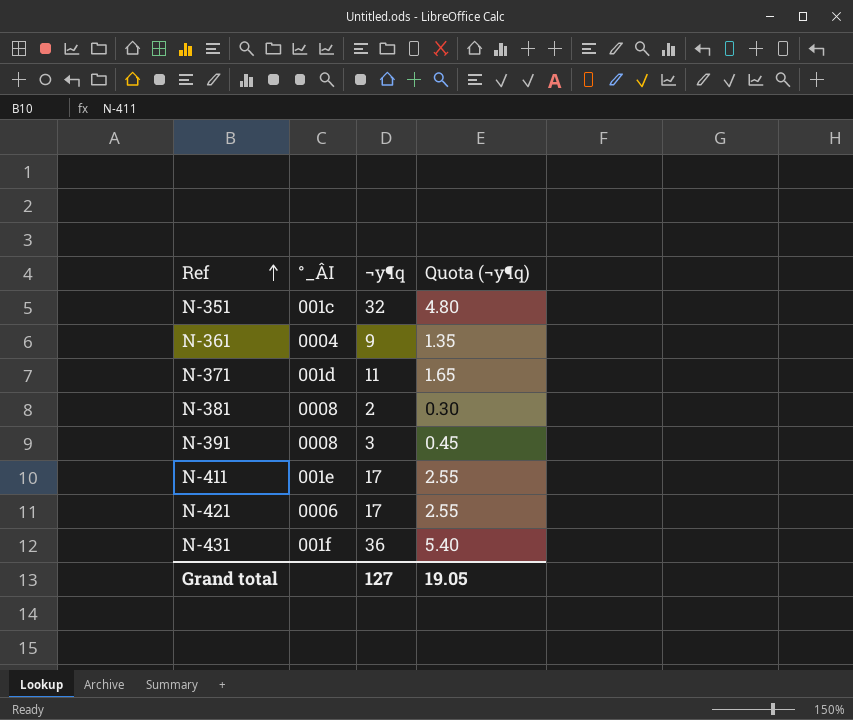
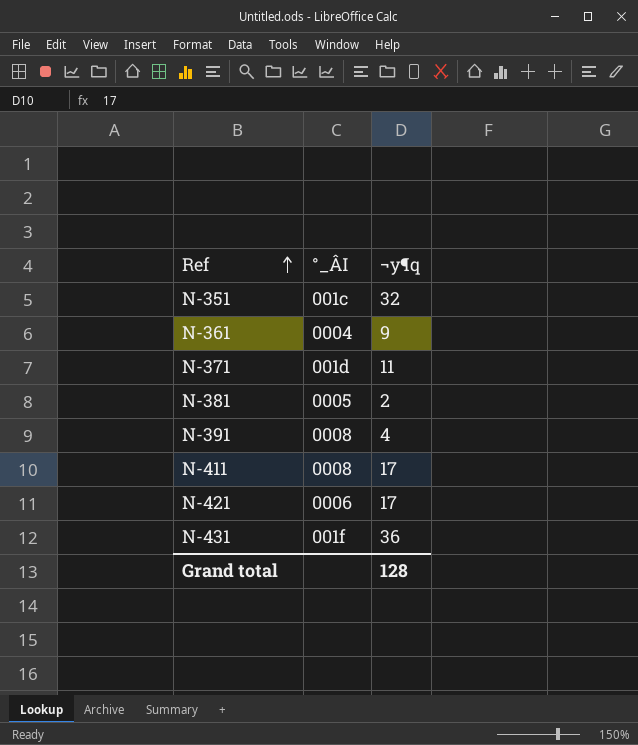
column Quota (¬y¶q) | formula: [¬y¶q] * 0.15 -> none
N-381 | °_ÂI: 0008 -> 0005
N-391 | ¬y¶q: 3 -> 4
N-411 | °_ÂI: 001e -> 0008
Grand total | ¬y¶q: 127 -> 128

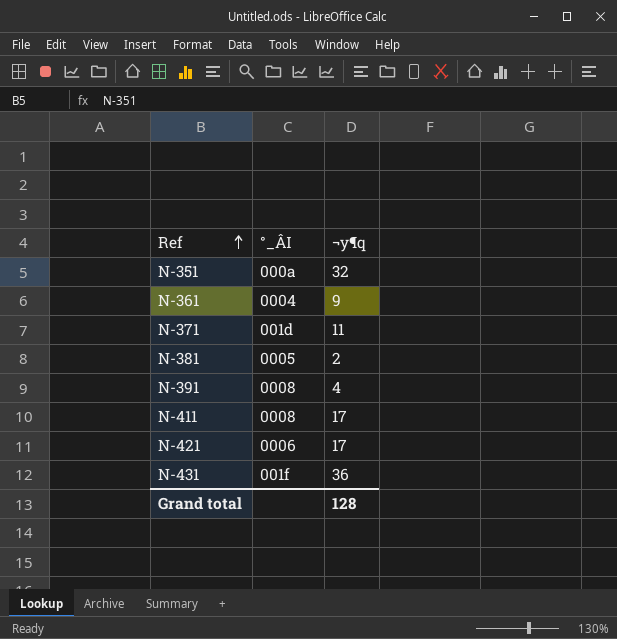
N-351 | °_ÂI: 001c -> 000a

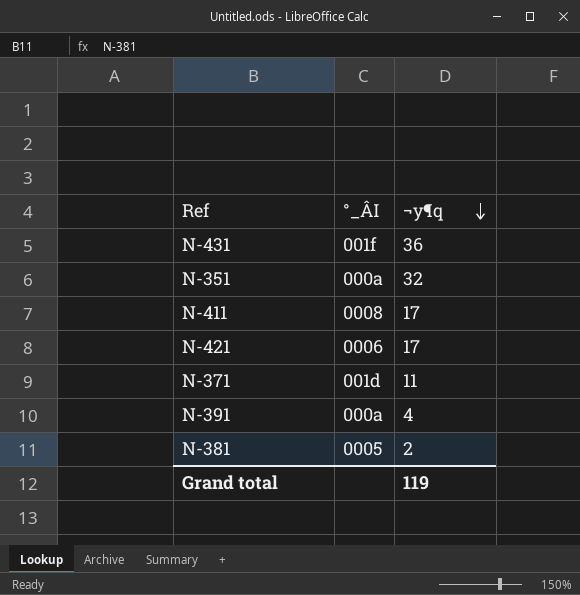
row order: Ref ascending -> ¬y¶q descending
row N-361: 0004 | 9 -> none
N-391 | °_ÂI: 0008 -> 000a
Grand total | ¬y¶q: 128 -> 119

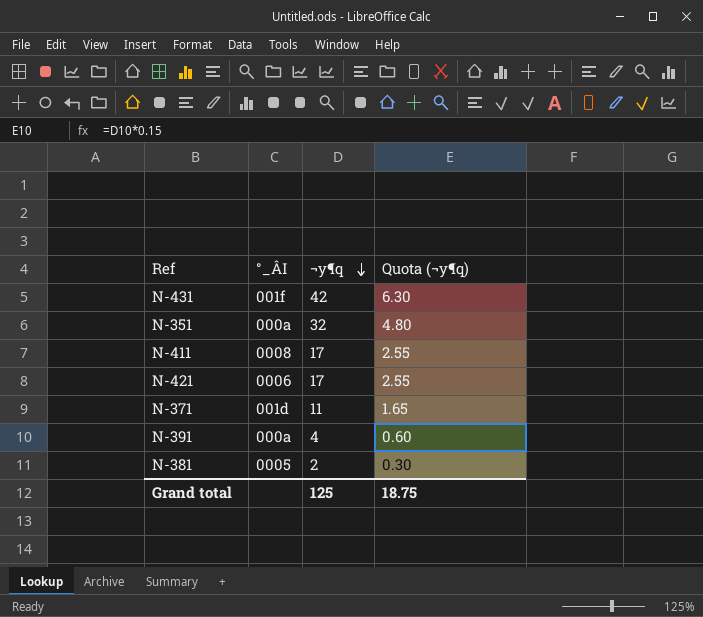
column Quota (¬y¶q) | formula: none -> [¬y¶q] * 0.15
N-431 | ¬y¶q: 36 -> 42
Grand total | ¬y¶q: 119 -> 125

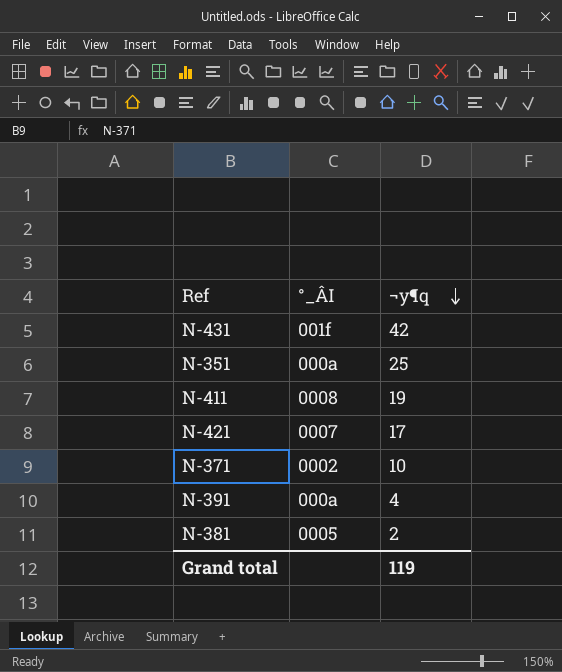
column Quota (¬y¶q) | formula: [¬y¶q] * 0.15 -> none
N-351 | ¬y¶q: 32 -> 25
N-411 | ¬y¶q: 17 -> 19
N-421 | °_ÂI: 0006 -> 0007
N-371 | °_ÂI: 001d -> 0002
N-371 | ¬y¶q: 11 -> 10
Grand total | ¬y¶q: 125 -> 119

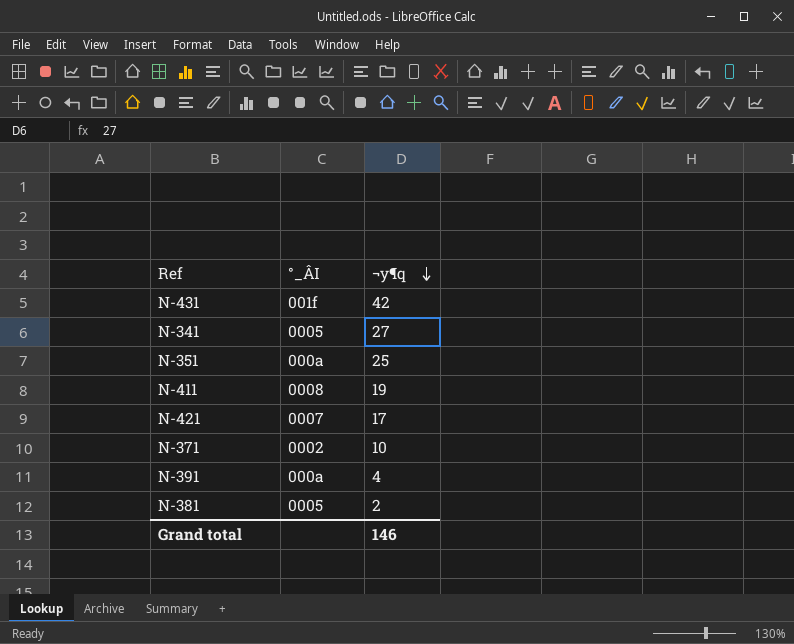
row N-341: none -> 0005 | 27
Grand total | ¬y¶q: 119 -> 146

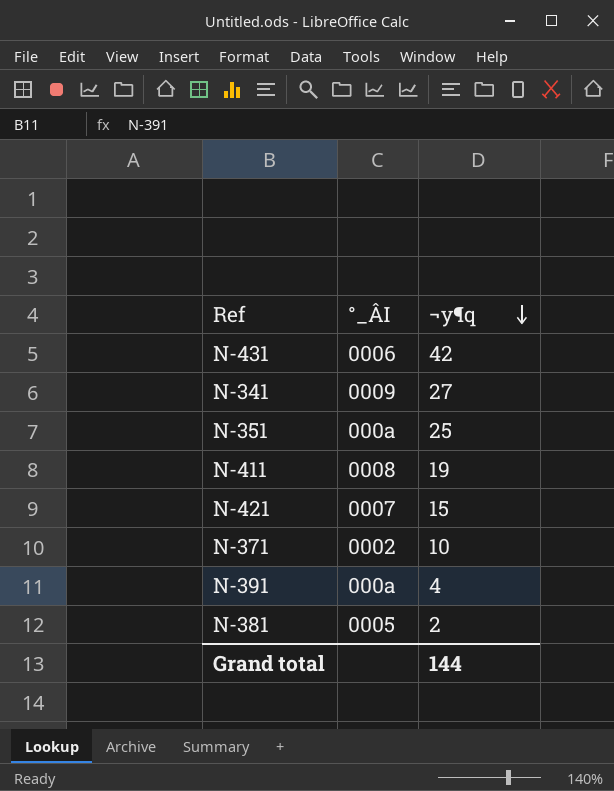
N-431 | °_ÂI: 001f -> 0006
N-341 | °_ÂI: 0005 -> 0009
N-421 | ¬y¶q: 17 -> 15
Grand total | ¬y¶q: 146 -> 144

